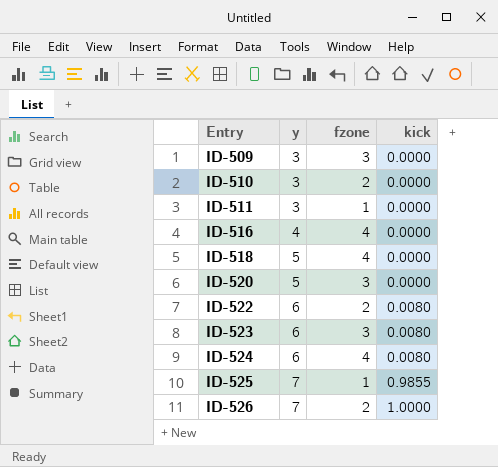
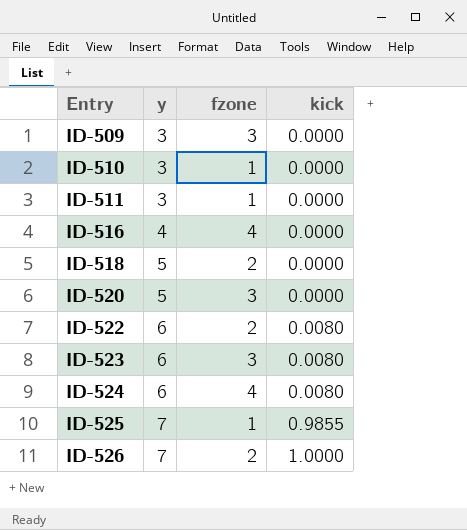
ID-510 | fzone: 2 -> 1
ID-518 | fzone: 4 -> 2

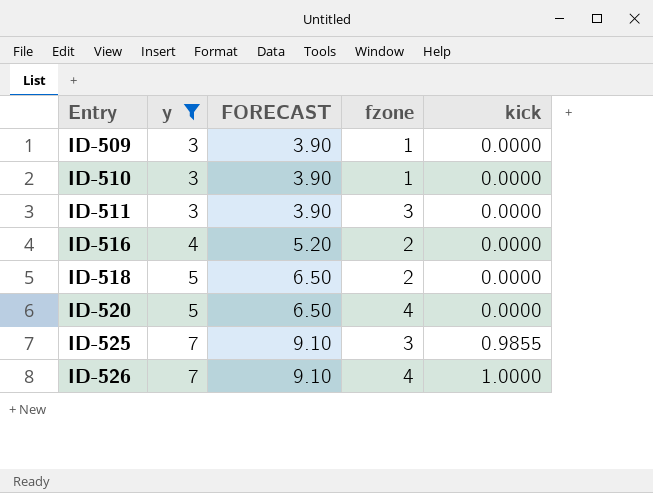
filter: none -> y != 6
column FORECAST | formula: none -> [y] * 1.3
ID-509 | fzone: 3 -> 1
ID-511 | fzone: 1 -> 3
ID-516 | fzone: 4 -> 2
ID-520 | fzone: 3 -> 4
ID-525 | fzone: 1 -> 3
ID-526 | fzone: 2 -> 4

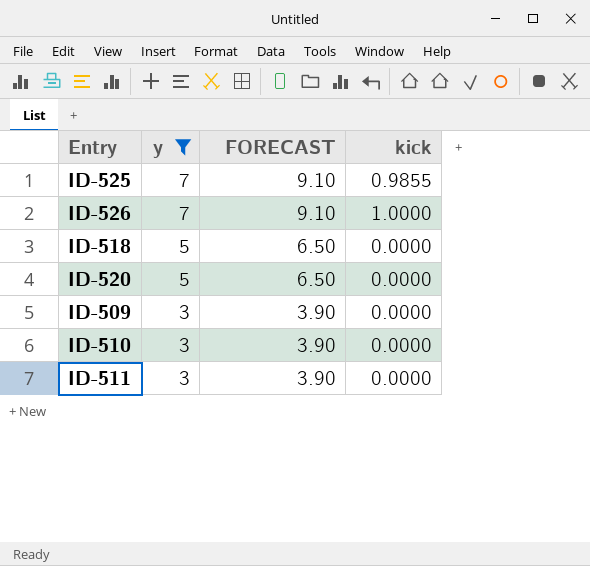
row order: Entry ascending -> y descending
column fzone | position: 4 -> none
row ID-516: 4 | 5.20 | 2 | 0.0000 -> none

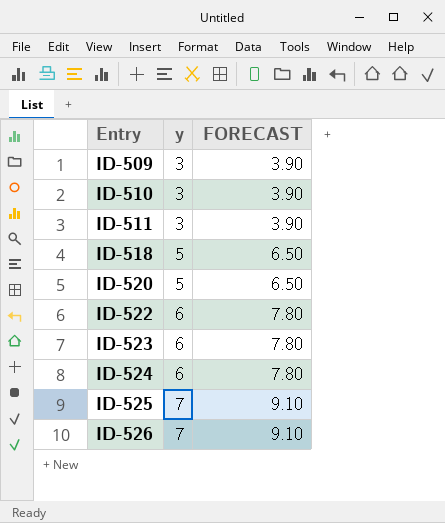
filter: y != 6 -> none
row order: y descending -> Entry ascending
column kick | position: 4 -> none

